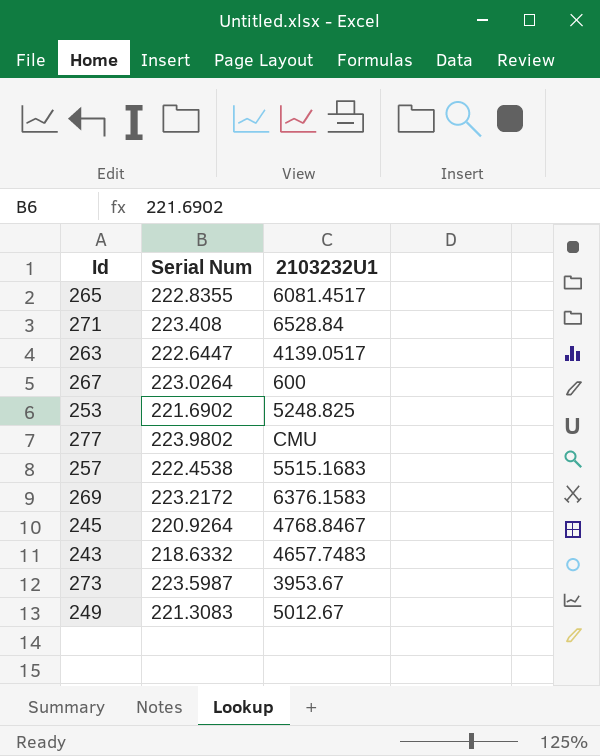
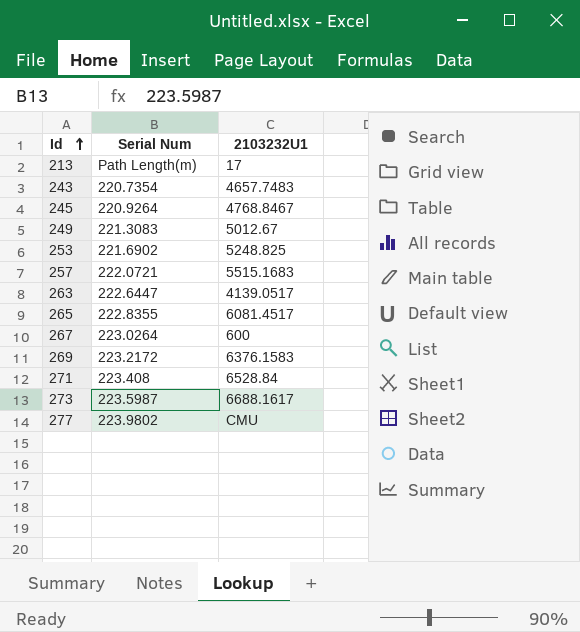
row order: none -> Id ascending
row 213: none -> Path Length(m) | 17
243 | Serial Num: 218.6332 -> 220.7354
257 | Serial Num: 222.4538 -> 222.0721
273 | 2103232U1: 3953.67 -> 6688.1617

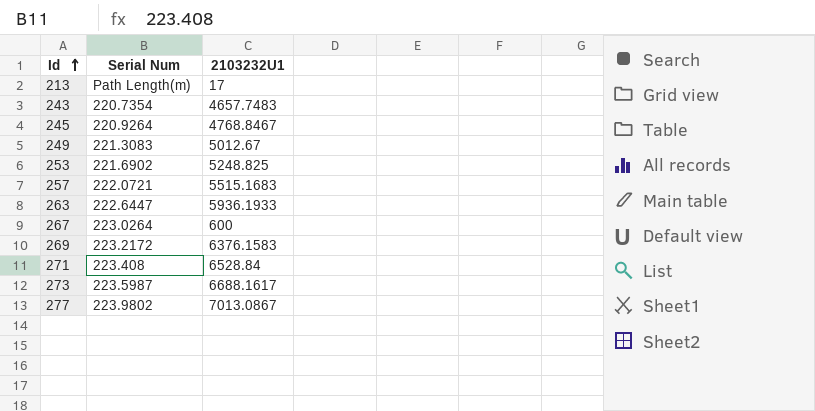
row 265: 222.8355 | 6081.4517 -> none
263 | 2103232U1: 4139.0517 -> 5936.1933
277 | 2103232U1: CMU -> 7013.0867

